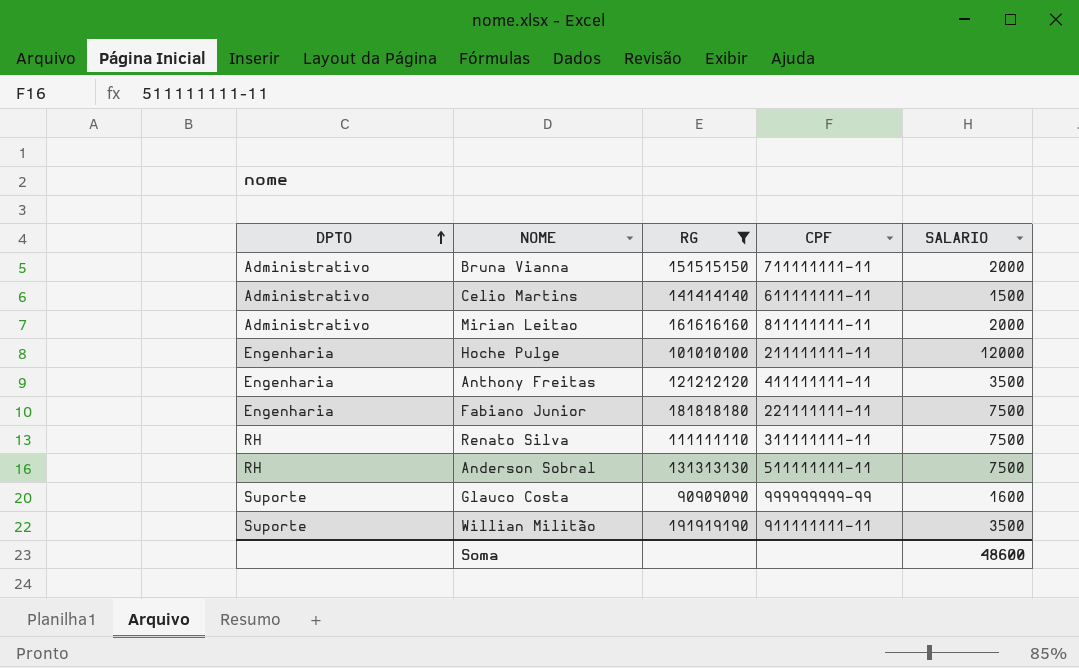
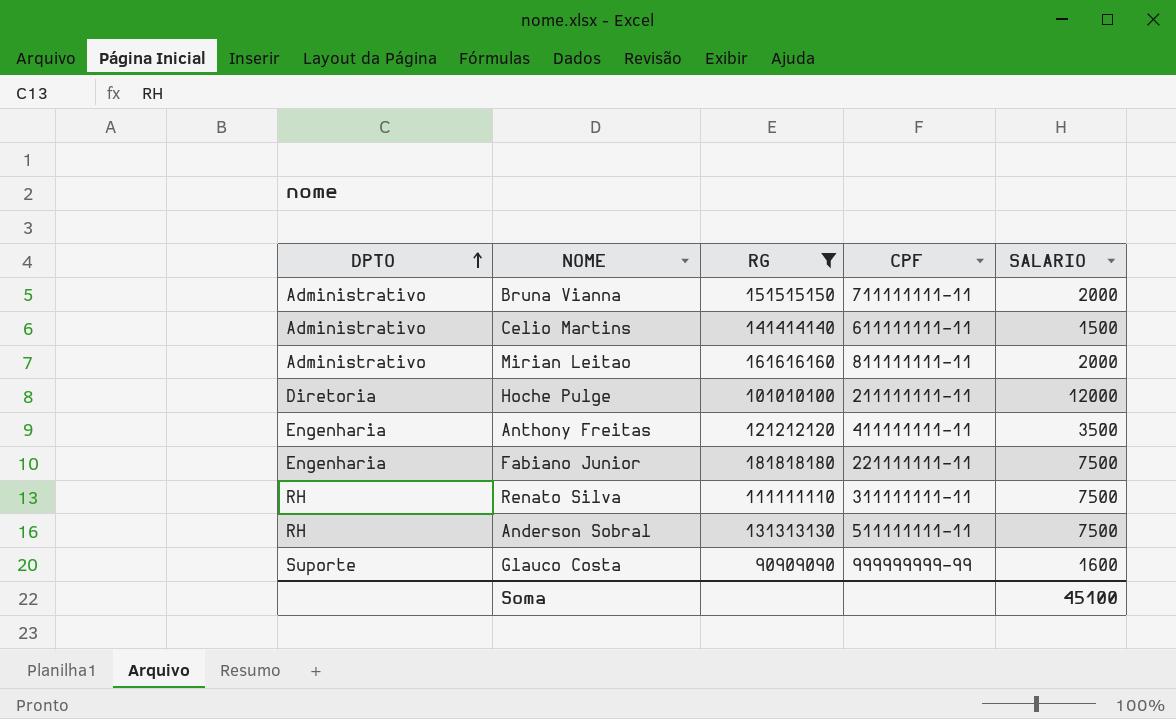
row Willian Militão: Suporte | 191919190 | 911111111-11 | 3500 -> none
Hoche Pulge | DPTO: Engenharia -> Diretoria
Soma | SALARIO: 48600 -> 45100

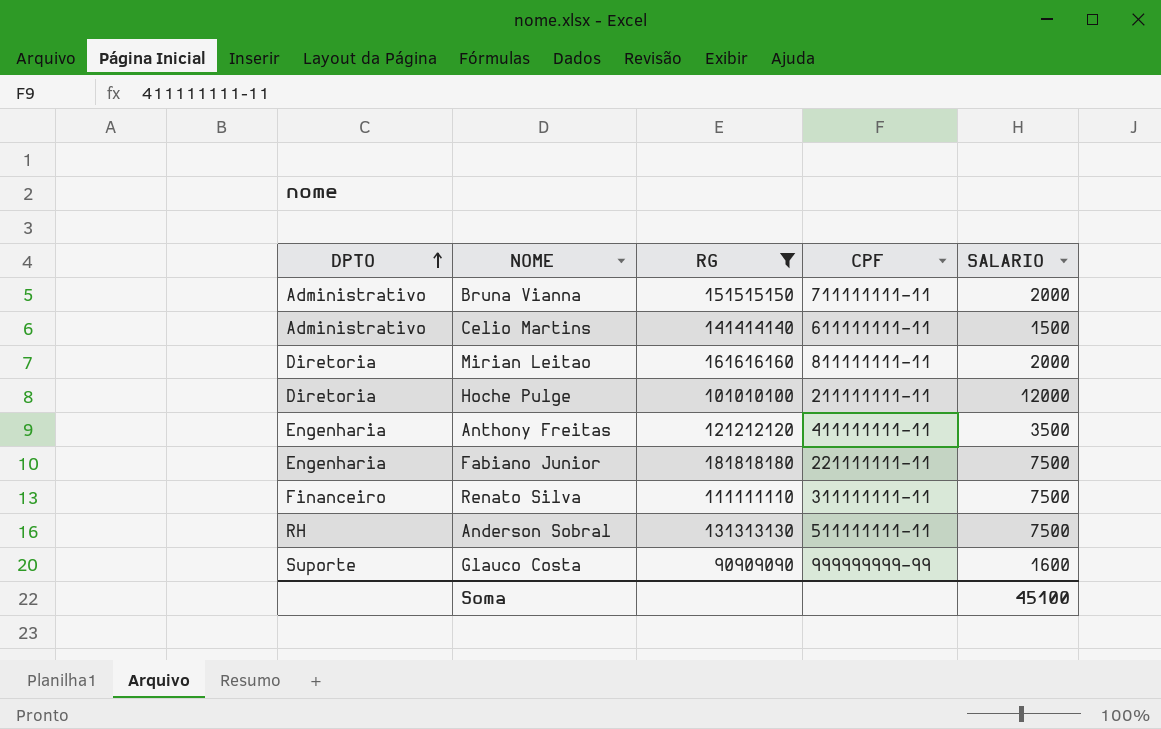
Mirian Leitao | DPTO: Administrativo -> Diretoria
Renato Silva | DPTO: RH -> Financeiro

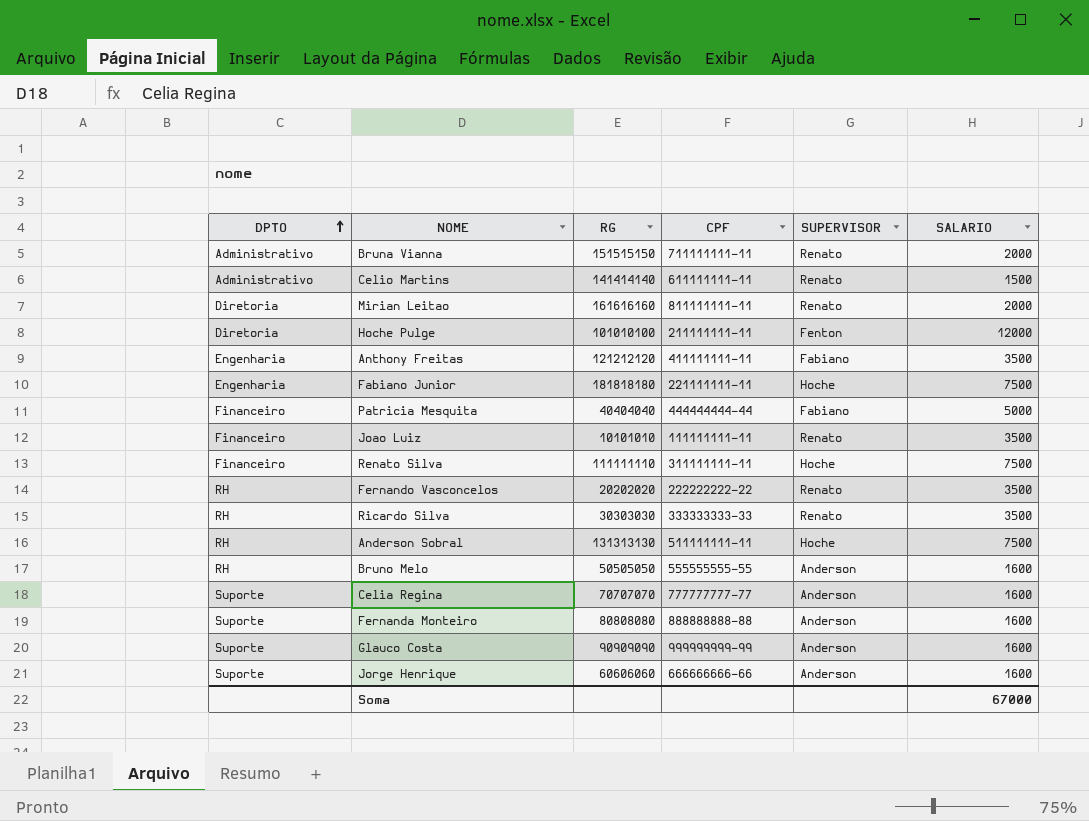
filter: RG >= 90909090 -> none
column SUPERVISOR | position: none -> 5
Soma | SALARIO: 45100 -> 67000

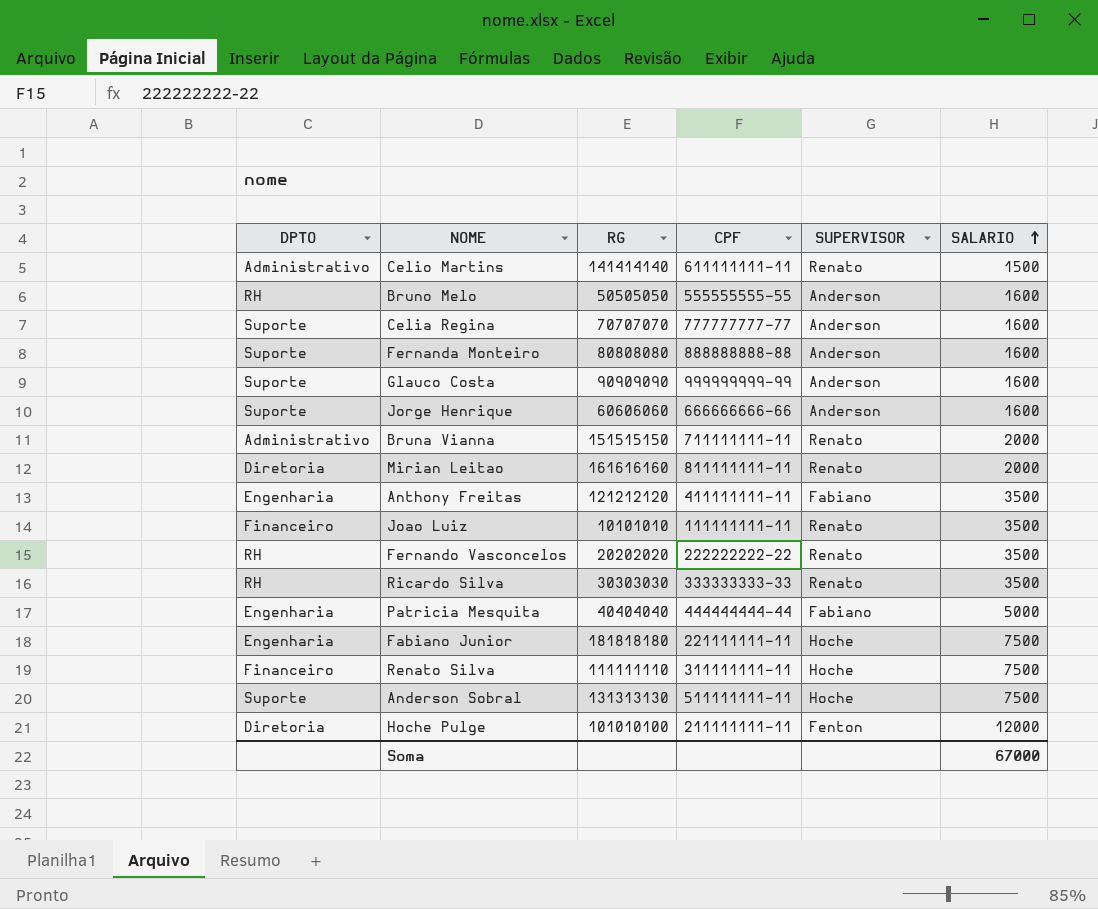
row order: DPTO ascending -> SALARIO ascending
Patricia Mesquita | DPTO: Financeiro -> Engenharia
Anderson Sobral | DPTO: RH -> Suporte

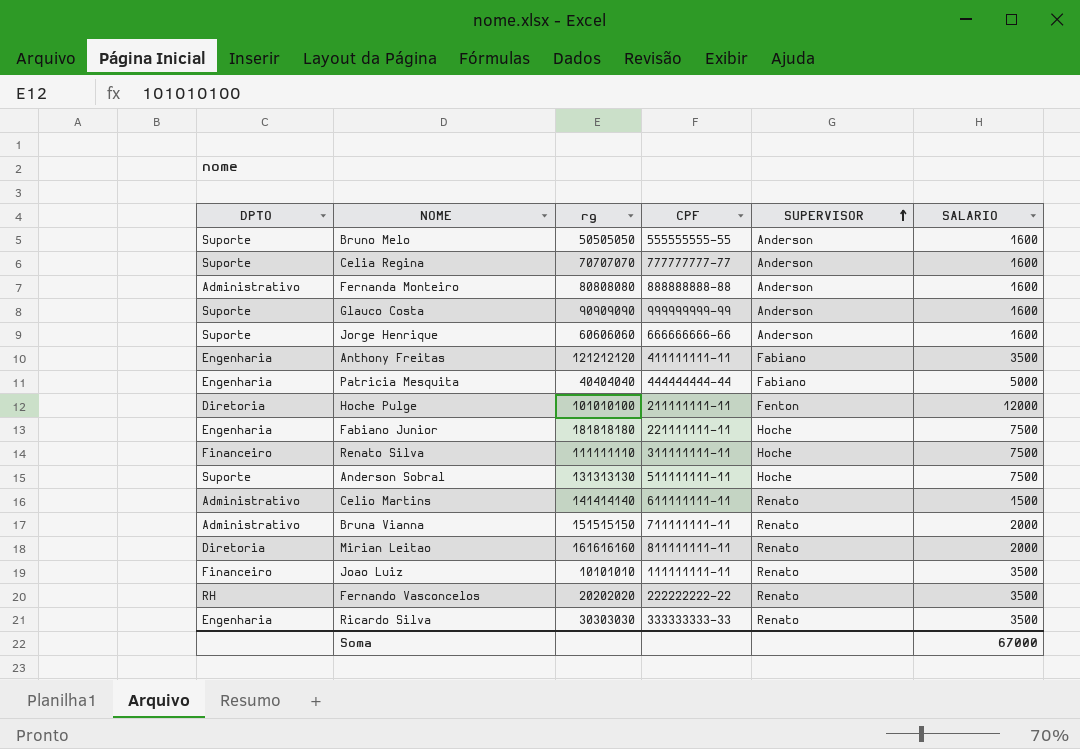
row order: SALARIO ascending -> SUPERVISOR ascending
column name: RG -> rg
Bruno Melo | DPTO: RH -> Suporte
Fernanda Monteiro | DPTO: Suporte -> Administrativo
Ricardo Silva | DPTO: RH -> Engenharia

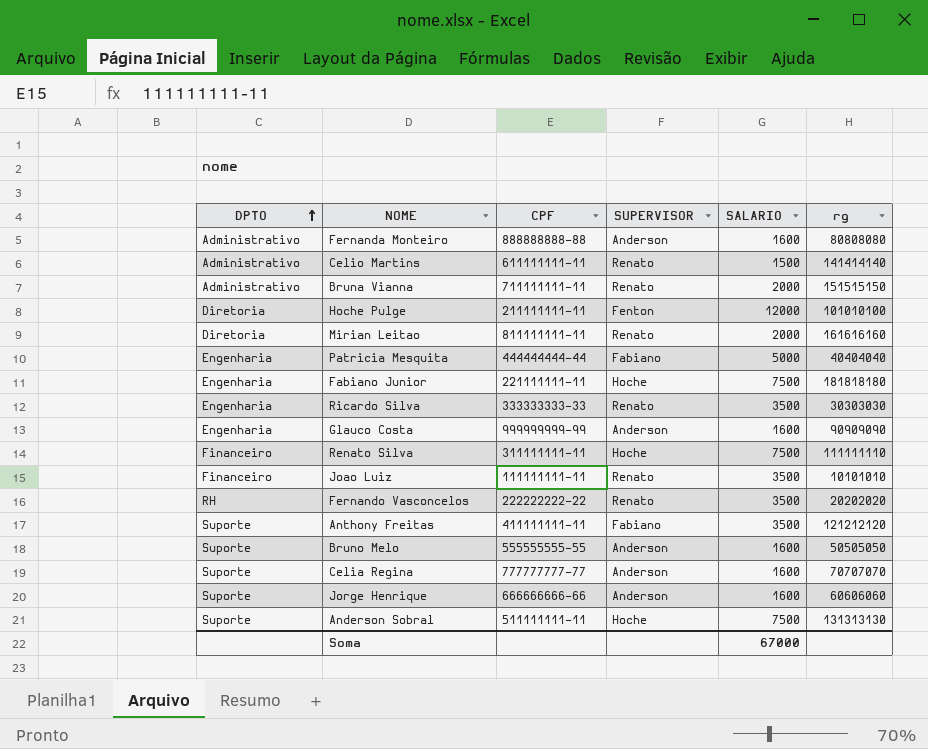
row order: SUPERVISOR ascending -> DPTO ascending
column rg | position: 3 -> 6
Glauco Costa | DPTO: Suporte -> Engenharia
Anthony Freitas | DPTO: Engenharia -> Suporte

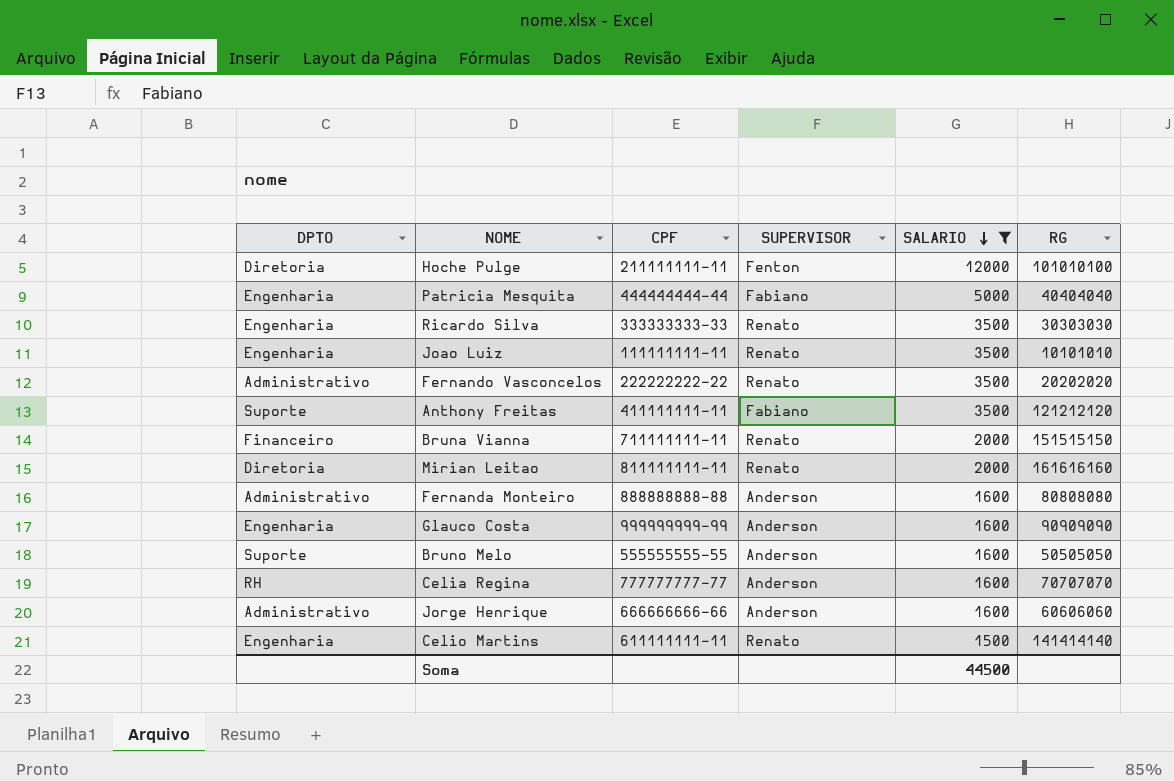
filter: none -> SALARIO != 7500
row order: DPTO ascending -> SALARIO descending
column name: rg -> RG
Joao Luiz | DPTO: Financeiro -> Engenharia
Fernando Vasconcelos | DPTO: RH -> Administrativo
Bruna Vianna | DPTO: Administrativo -> Financeiro
Celia Regina | DPTO: Suporte -> RH
Jorge Henrique | DPTO: Suporte -> Administrativo
Celio Martins | DPTO: Administrativo -> Engenharia
Soma | SALARIO: 67000 -> 44500

